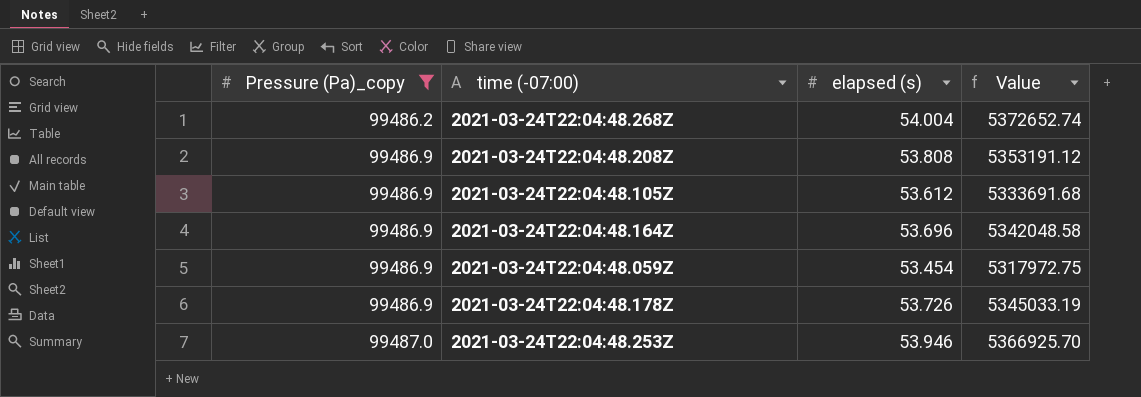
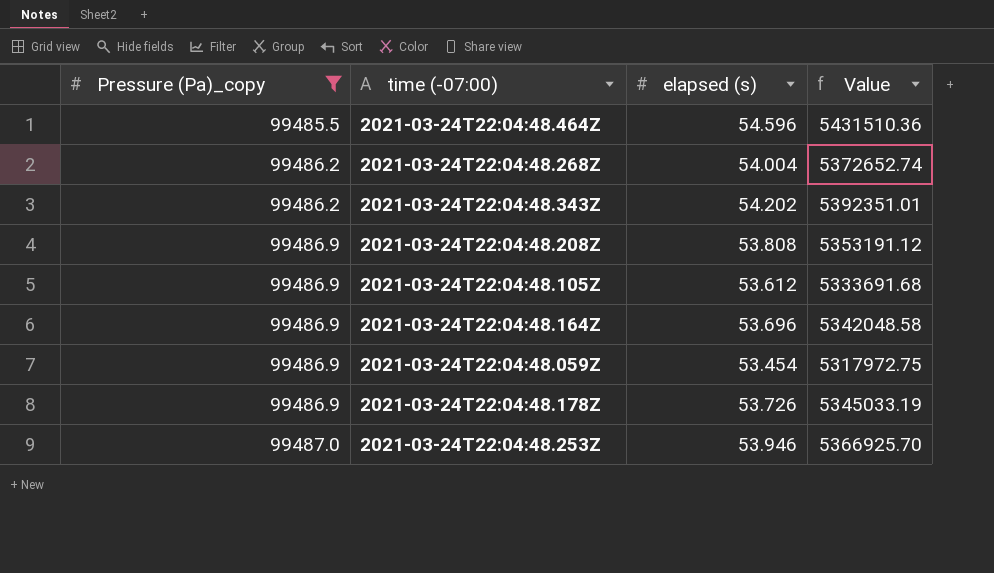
row 2021-03-24T22:04:48.464Z: none -> 99485.5 | 54.596 | 5431510.36
row 2021-03-24T22:04:48.343Z: none -> 99486.2 | 54.202 | 5392351.01

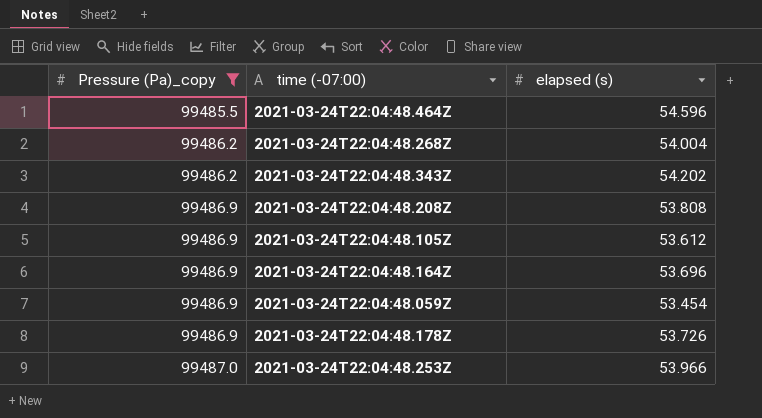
column Value | formula: [Pressure (Pa)_copy] * [elapsed (s)] -> none
2021-03-24T22:04:48.253Z | elapsed (s): 53.946 -> 53.966

